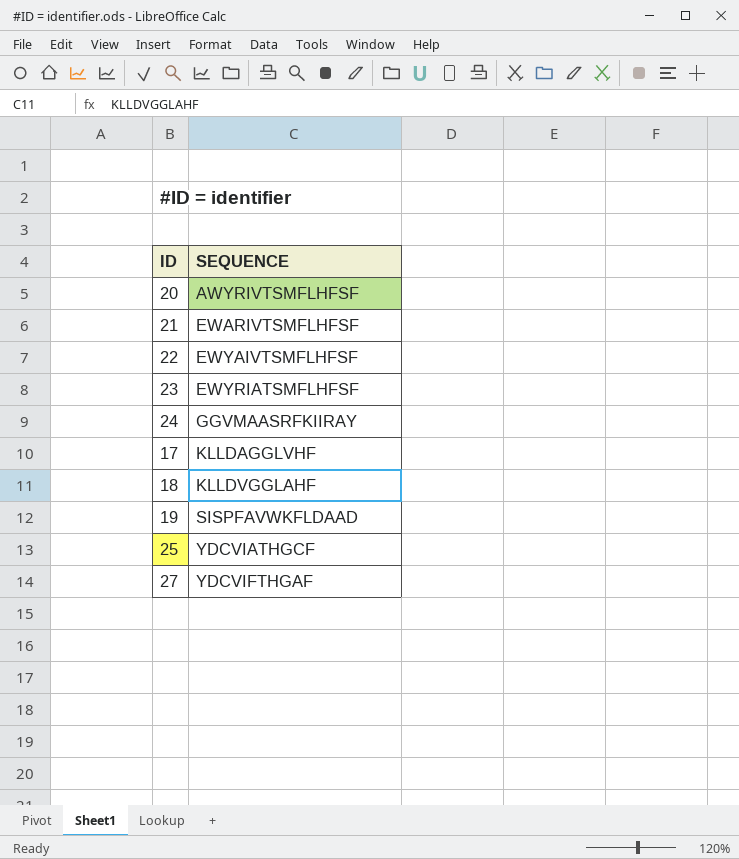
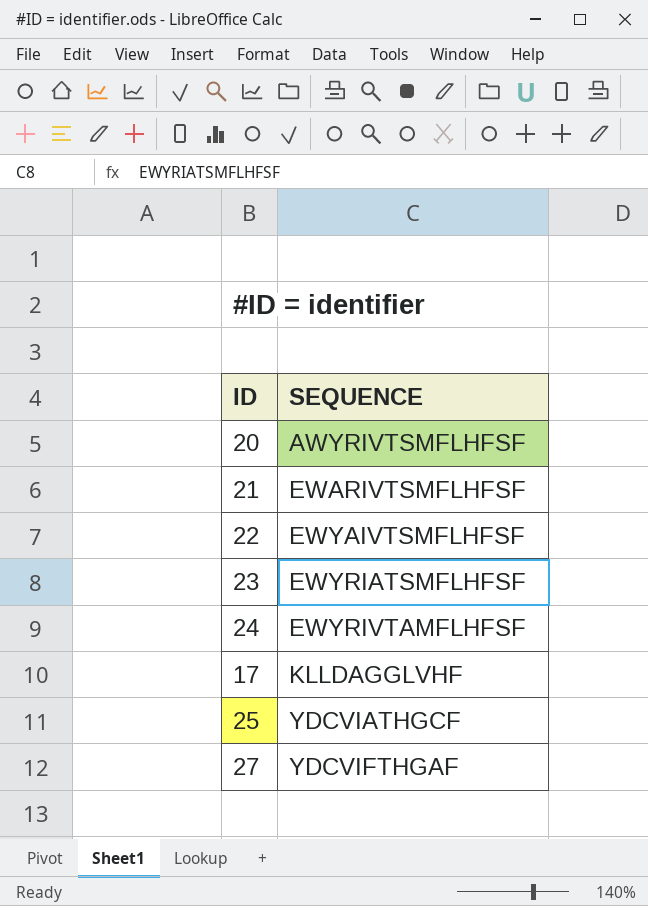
row 18: KLLDVGGLAHF -> none
row 19: SISPFAVWKFLDAAD -> none
24 | SEQUENCE: GGVMAASRFKIIRAY -> EWYRIVTAMFLHFSF

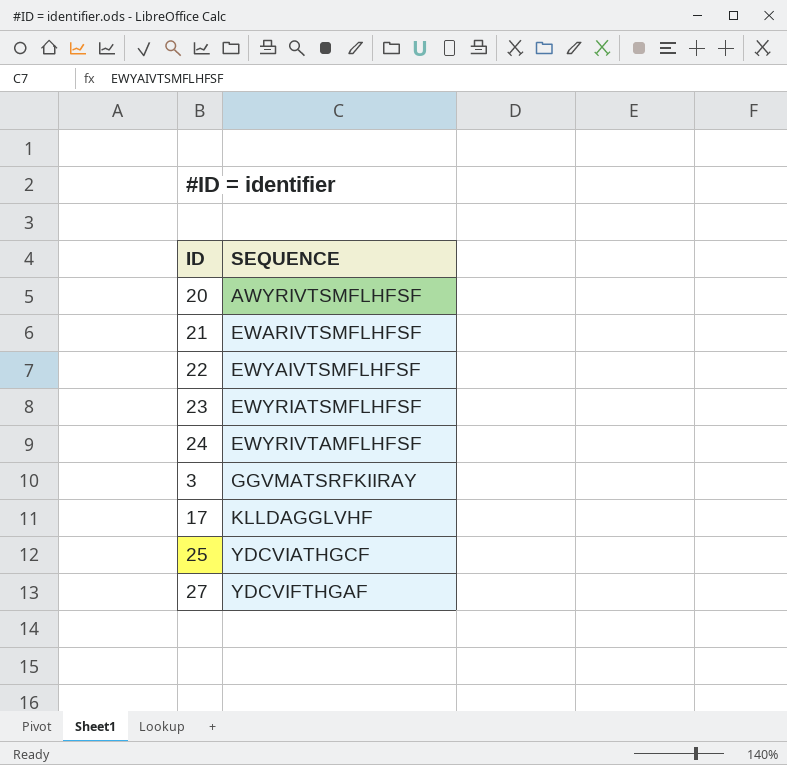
row 3: none -> GGVMATSRFKIIRAY

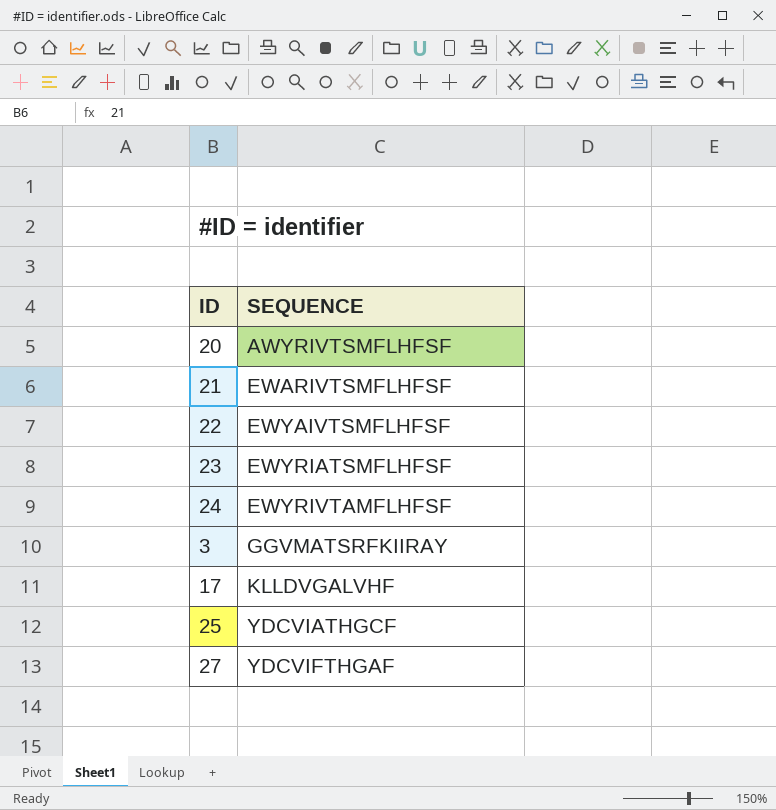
17 | SEQUENCE: KLLDAGGLVHF -> KLLDVGALVHF

